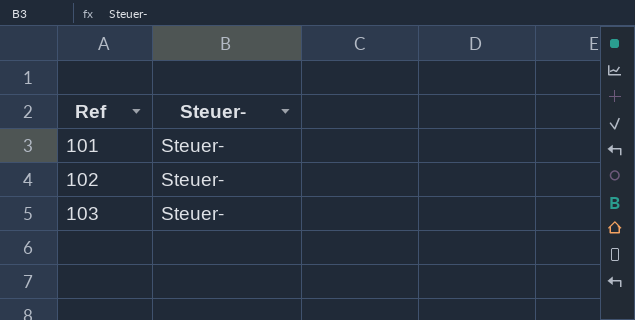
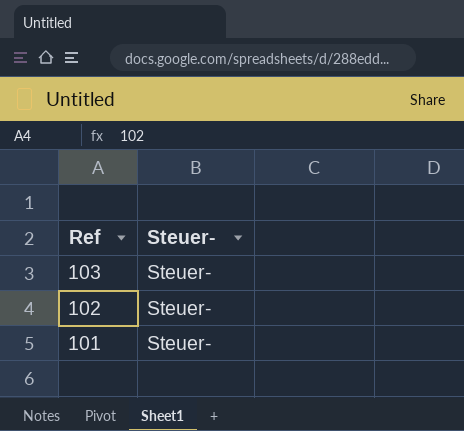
row order: Ref ascending -> Ref descending

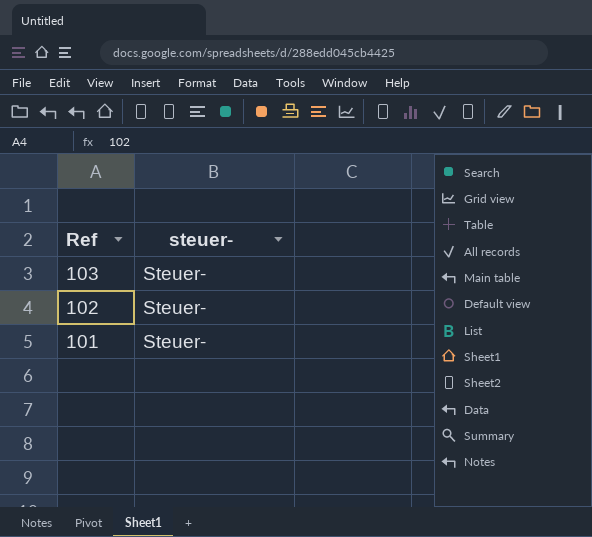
column name: Steuer- -> steuer-

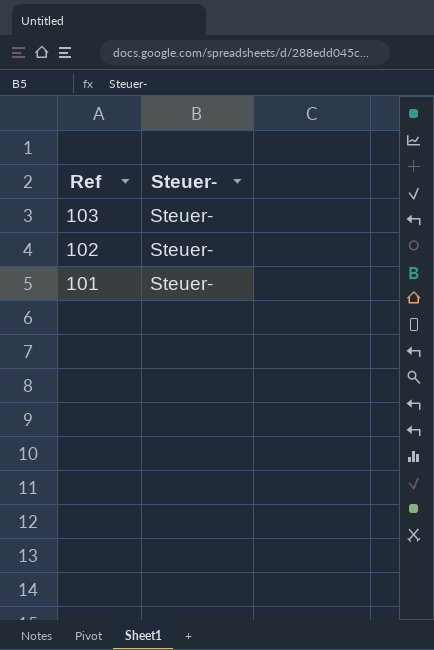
column name: steuer- -> Steuer-

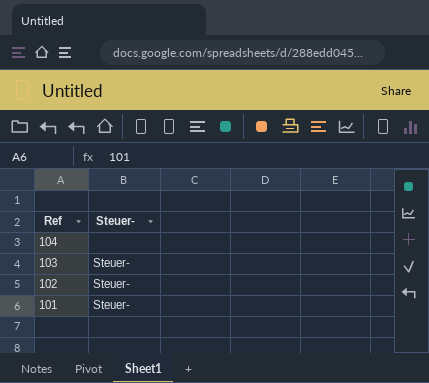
row 104: none -> none

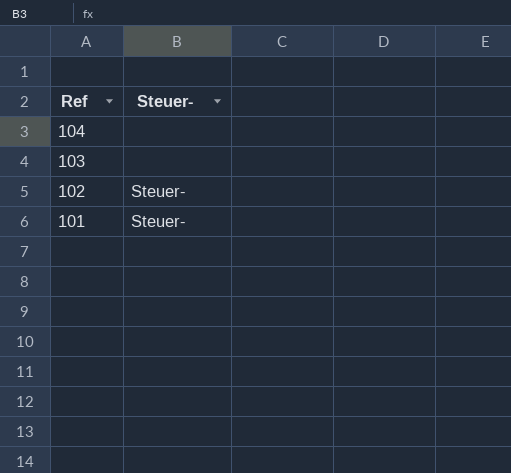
103 | Steuer-: Steuer- -> none

